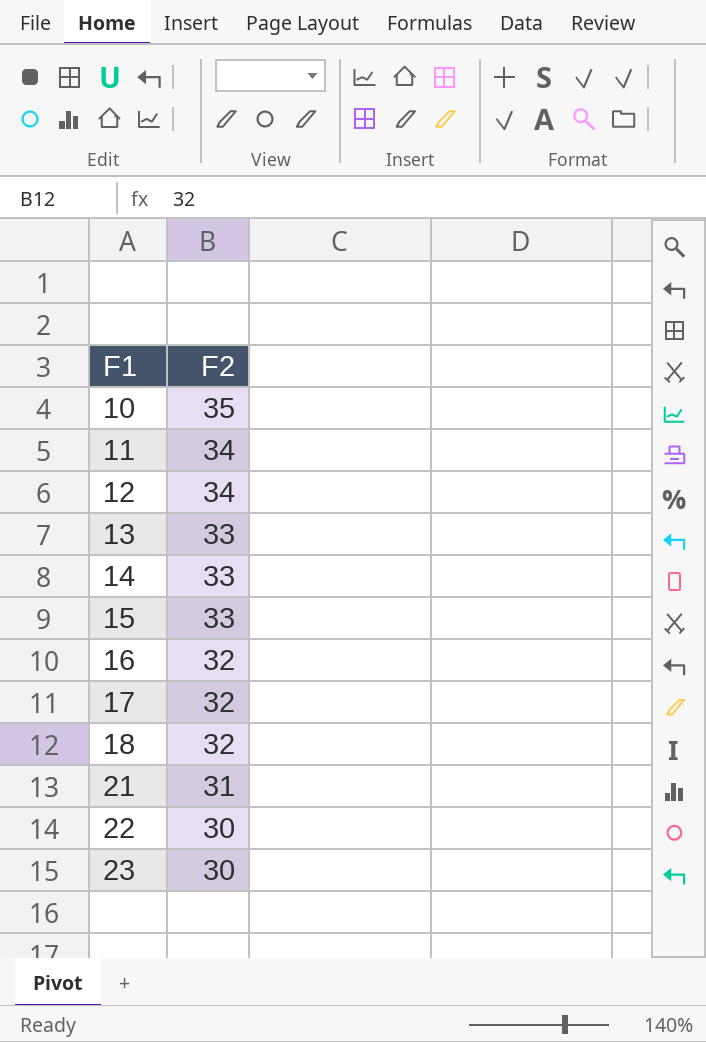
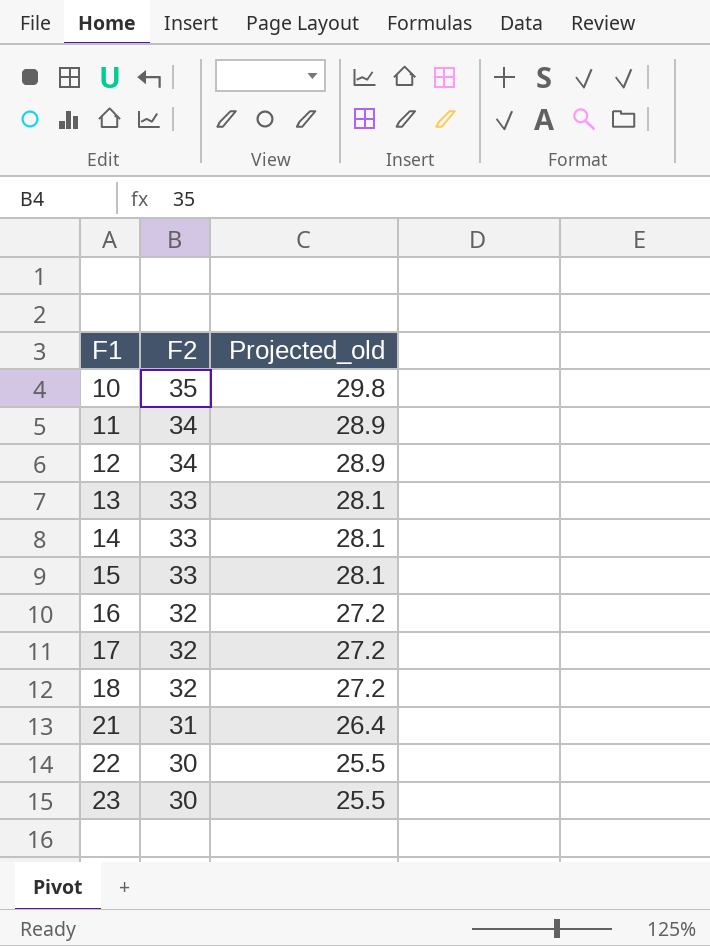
column Projected_old | formula: none -> [F2] * 0.85

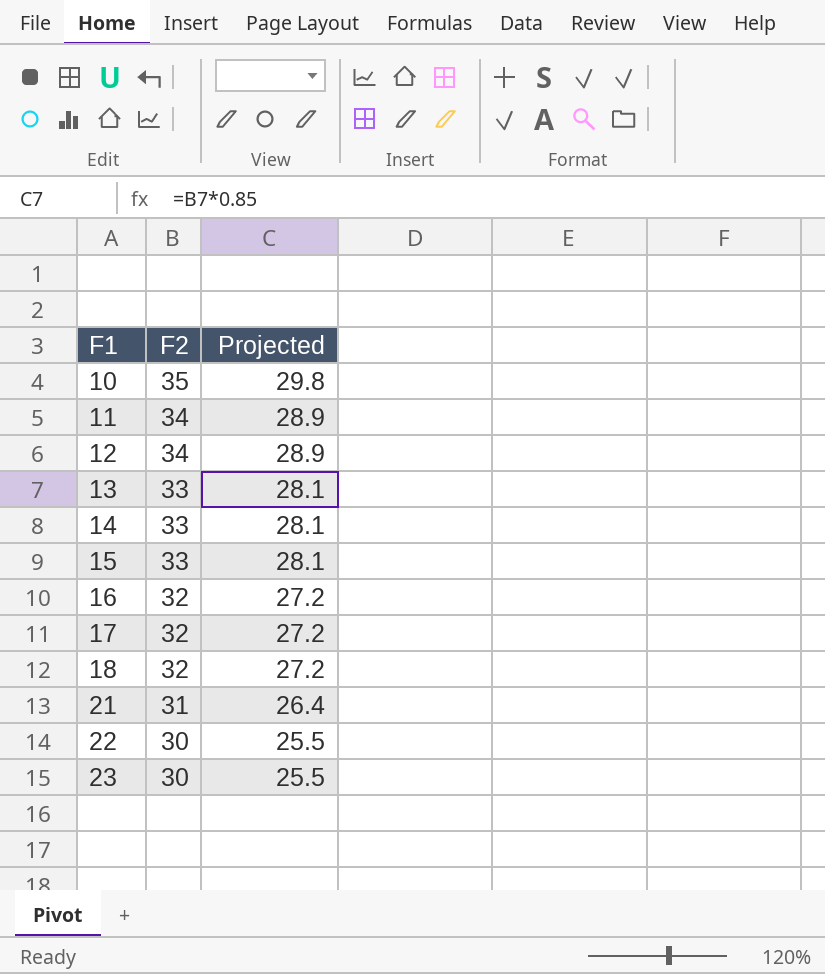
column name: Projected_old -> Projected

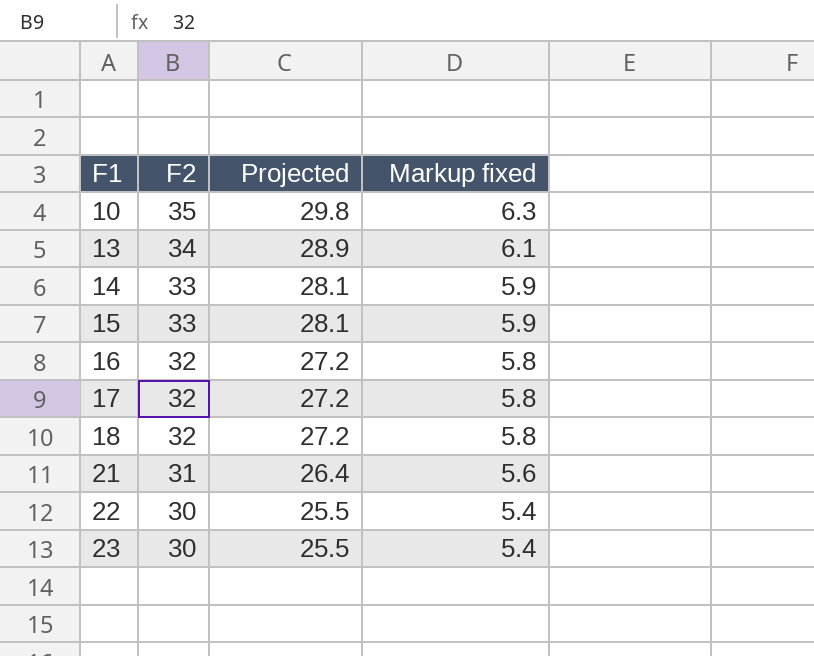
column Markup fixed | formula: none -> [F2] * 0.18
row 11: 34 | 28.9 -> none
row 12: 34 | 28.9 -> none
13 | F2: 33 -> 34
13 | Projected: 28.1 -> 28.9

